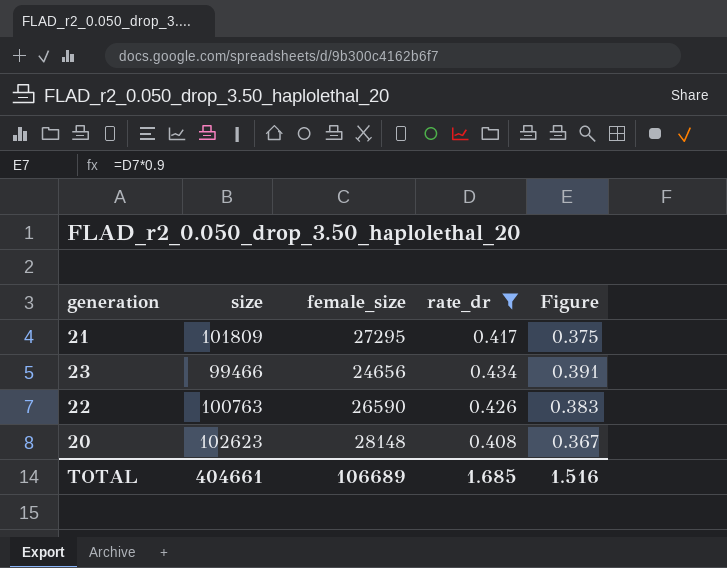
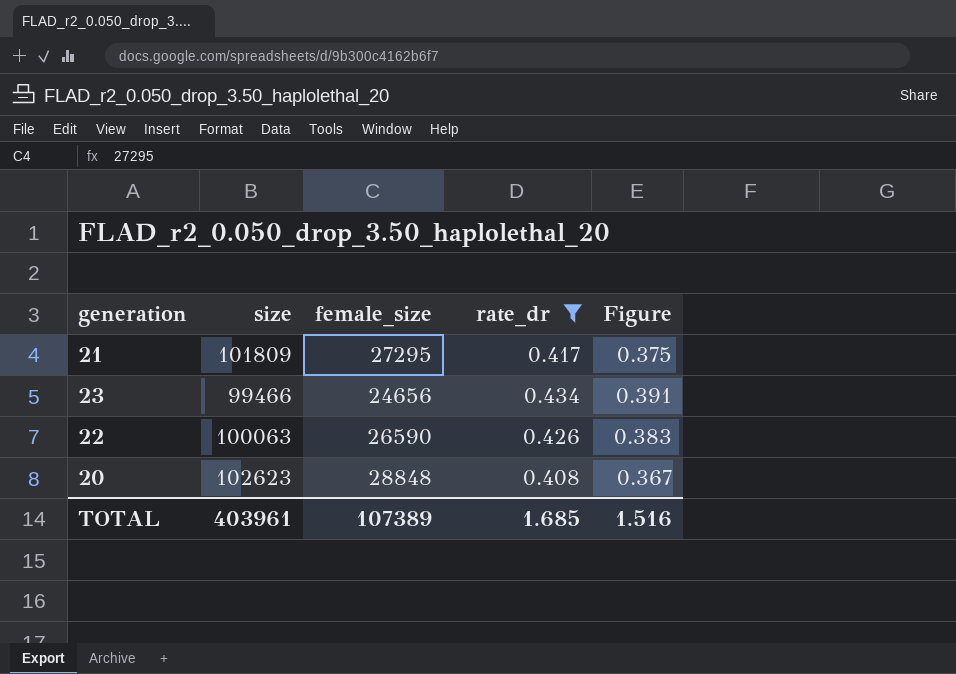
22 | size: 100763 -> 100063
20 | female_size: 28148 -> 28848
TOTAL | size: 404661 -> 403961
TOTAL | female_size: 106689 -> 107389

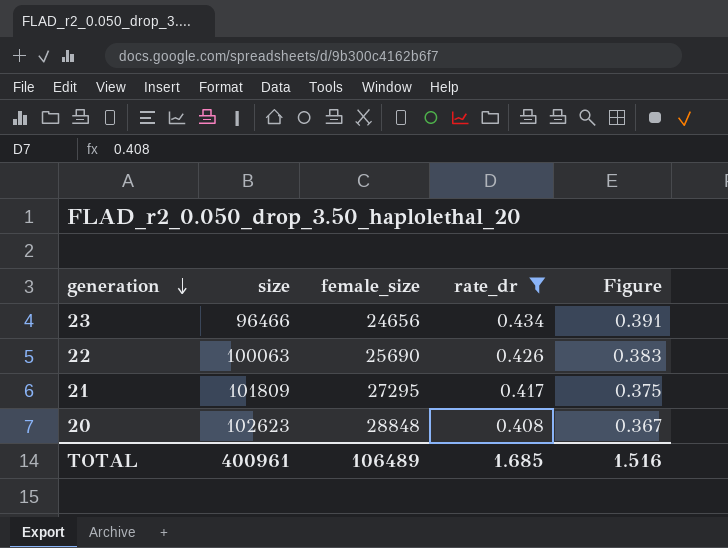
row order: none -> generation descending
23 | size: 99466 -> 96466
22 | female_size: 26590 -> 25690
TOTAL | size: 403961 -> 400961
TOTAL | female_size: 107389 -> 106489

